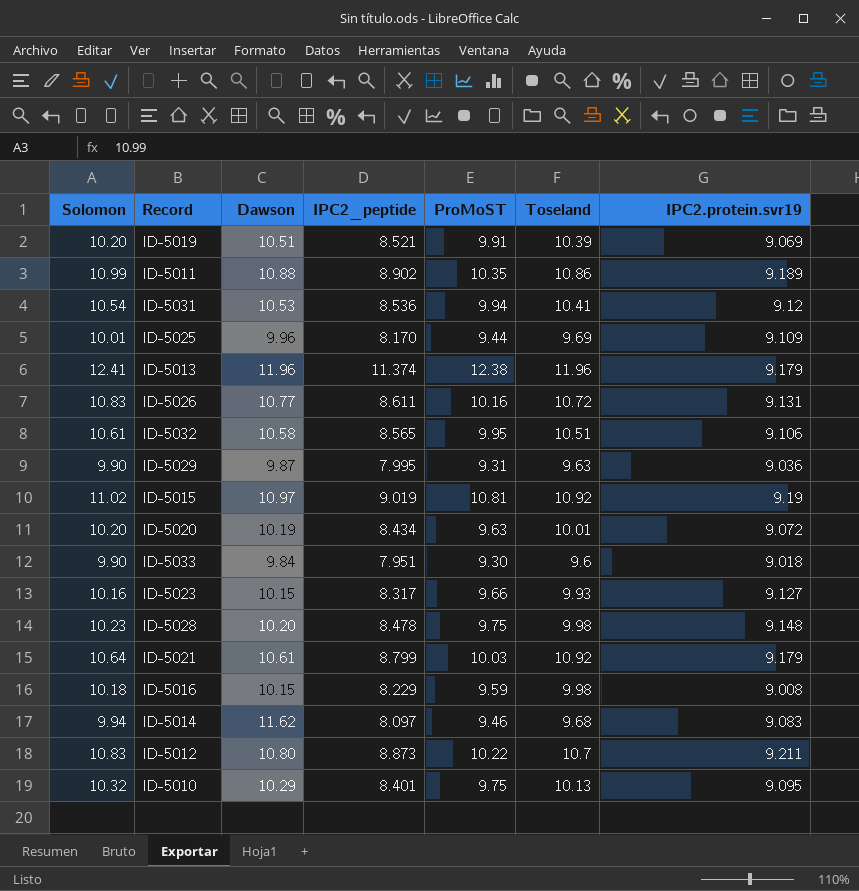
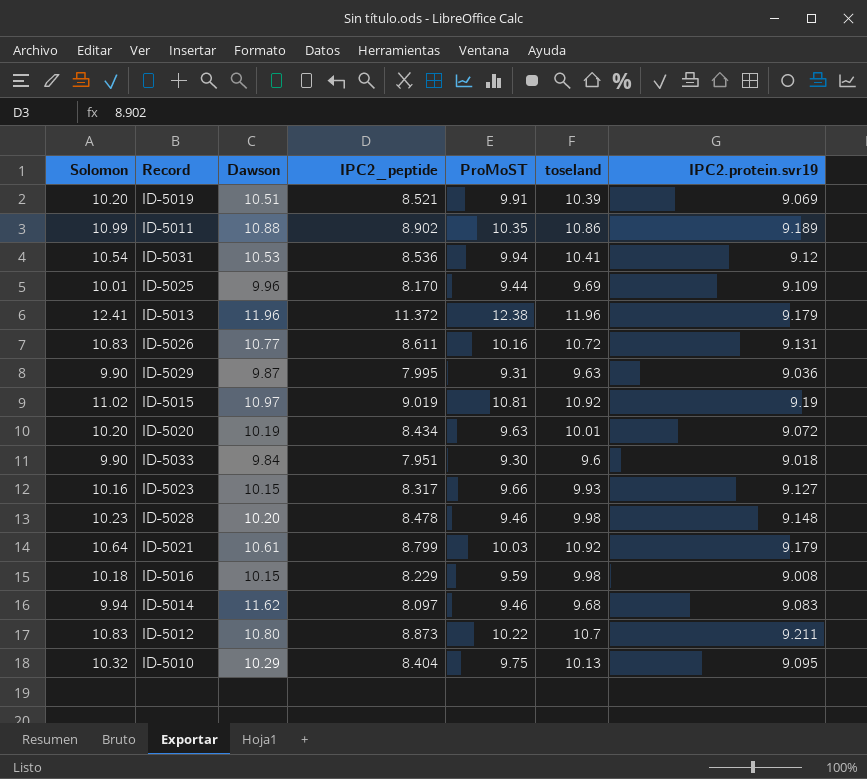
column name: Toseland -> toseland
row ID-5032: 10.61 | 10.58 | 8.565 | 9.95 | 10.51 | 9.106 -> none
ID-5013 | IPC2_peptide: 11.374 -> 11.372
ID-5028 | ProMoST: 9.75 -> 9.46
ID-5010 | IPC2_peptide: 8.401 -> 8.404

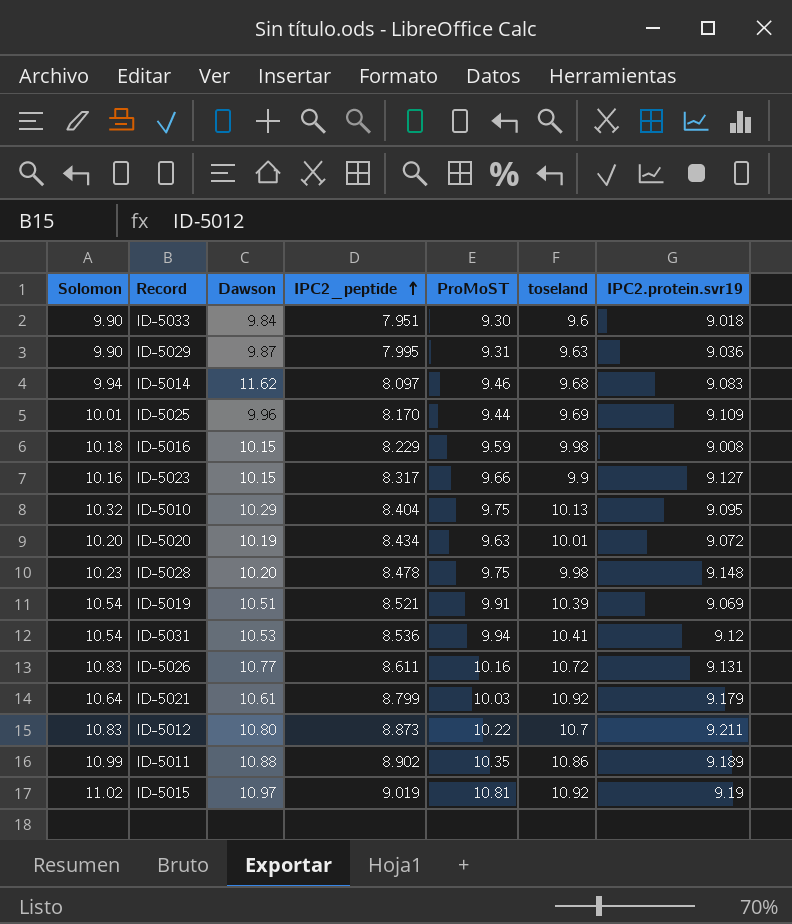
row order: none -> IPC2_peptide ascending
row ID-5013: 12.41 | 11.96 | 11.372 | 12.38 | 11.96 | 9.179 -> none
ID-5023 | toseland: 9.93 -> 9.9
ID-5028 | ProMoST: 9.46 -> 9.75
ID-5019 | Solomon: 10.20 -> 10.54

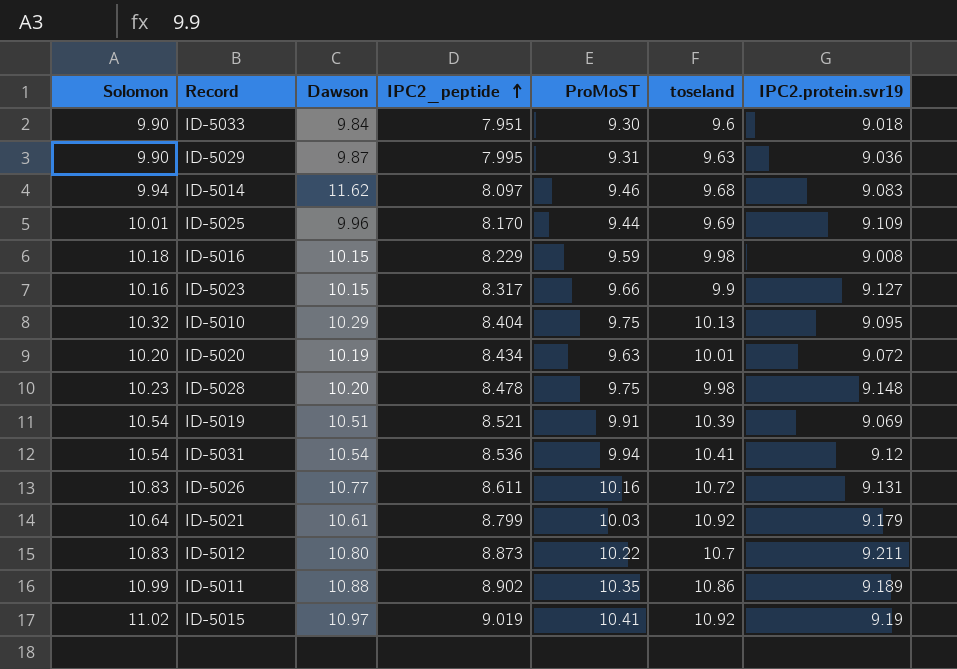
ID-5031 | Dawson: 10.53 -> 10.54
ID-5015 | ProMoST: 10.81 -> 10.41

